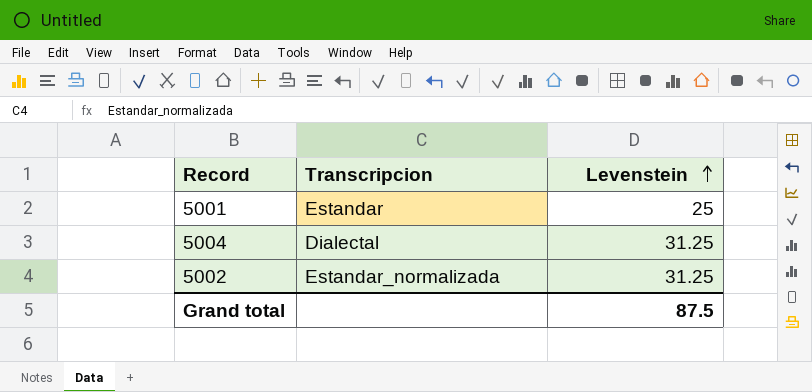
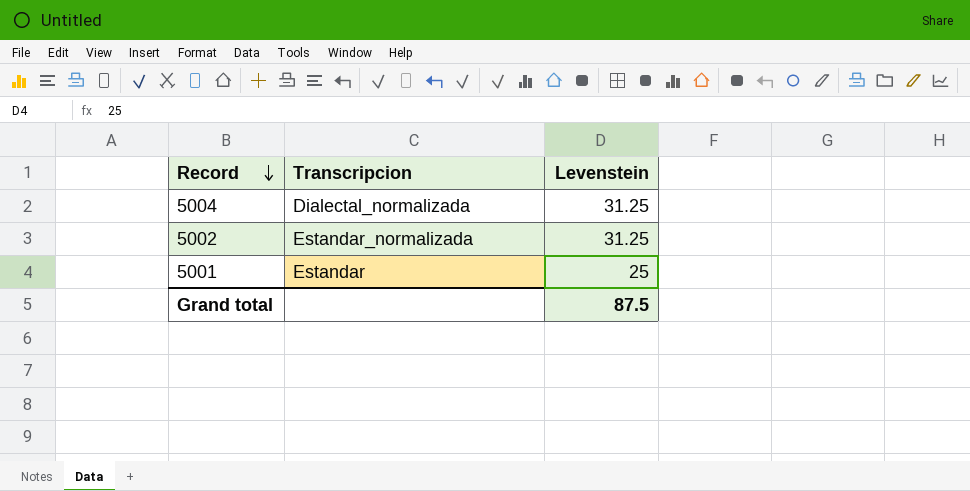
row order: Levenstein ascending -> Record descending
5004 | Transcripcion: Dialectal -> Dialectal_normalizada

